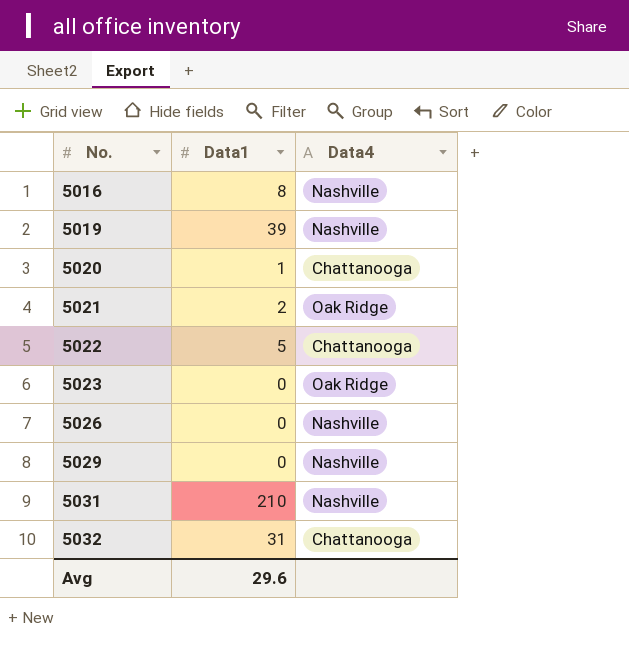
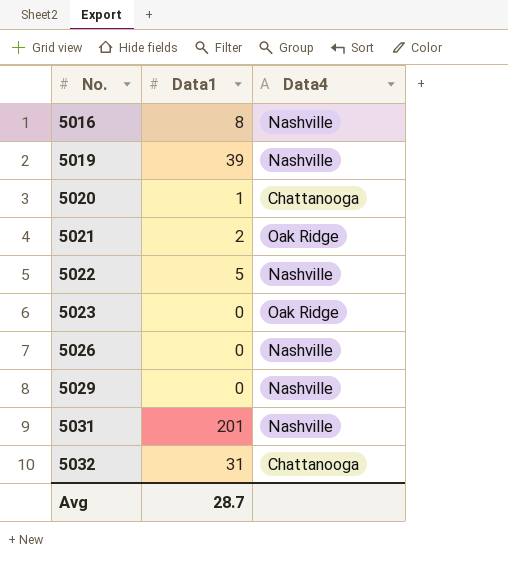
5022 | Data4: Chattanooga -> Nashville
5031 | Data1: 210 -> 201
Avg | Data1: 29.6 -> 28.7

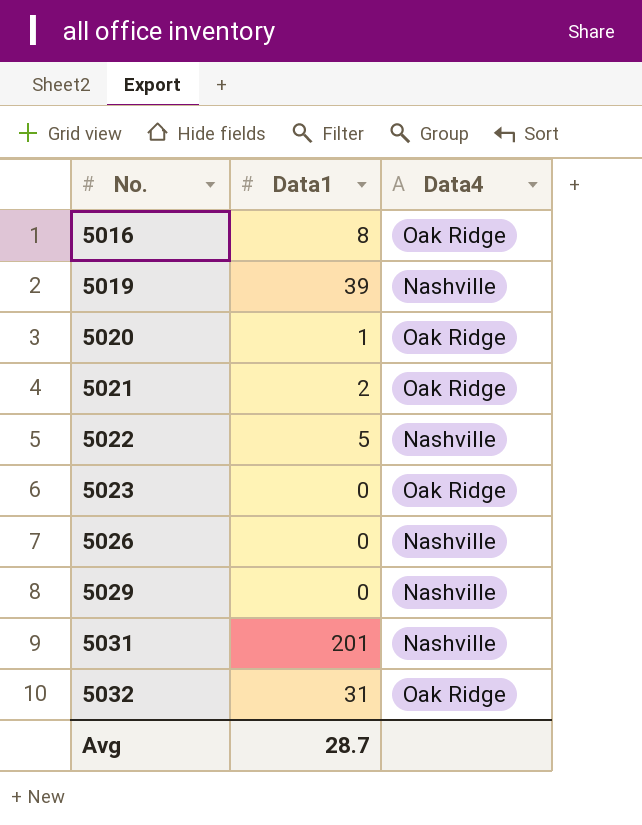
5016 | Data4: Nashville -> Oak Ridge
5020 | Data4: Chattanooga -> Oak Ridge
5032 | Data4: Chattanooga -> Oak Ridge

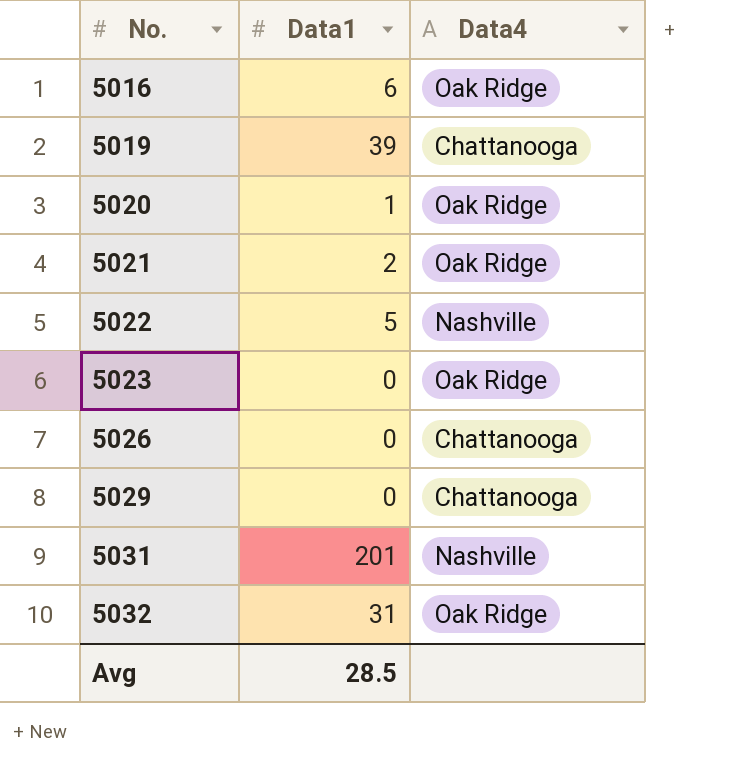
5016 | Data1: 8 -> 6
5019 | Data4: Nashville -> Chattanooga
5026 | Data4: Nashville -> Chattanooga
5029 | Data4: Nashville -> Chattanooga
Avg | Data1: 28.7 -> 28.5

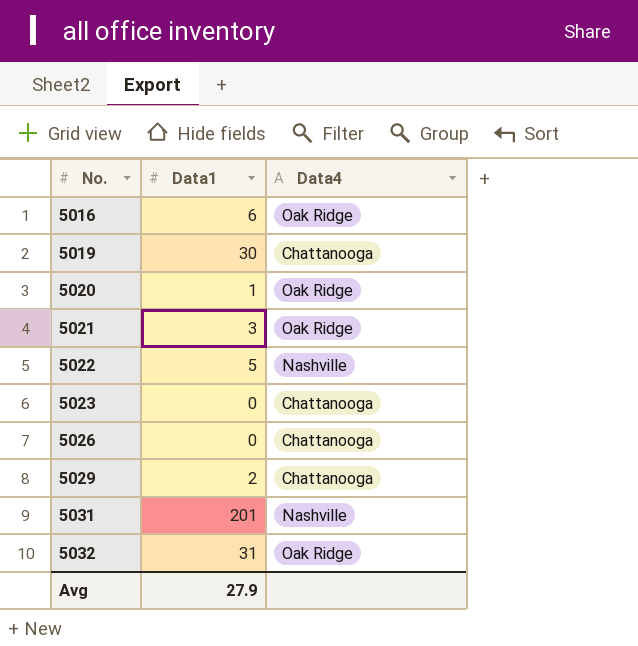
5019 | Data1: 39 -> 30
5021 | Data1: 2 -> 3
5023 | Data4: Oak Ridge -> Chattanooga
5029 | Data1: 0 -> 2
Avg | Data1: 28.5 -> 27.9

